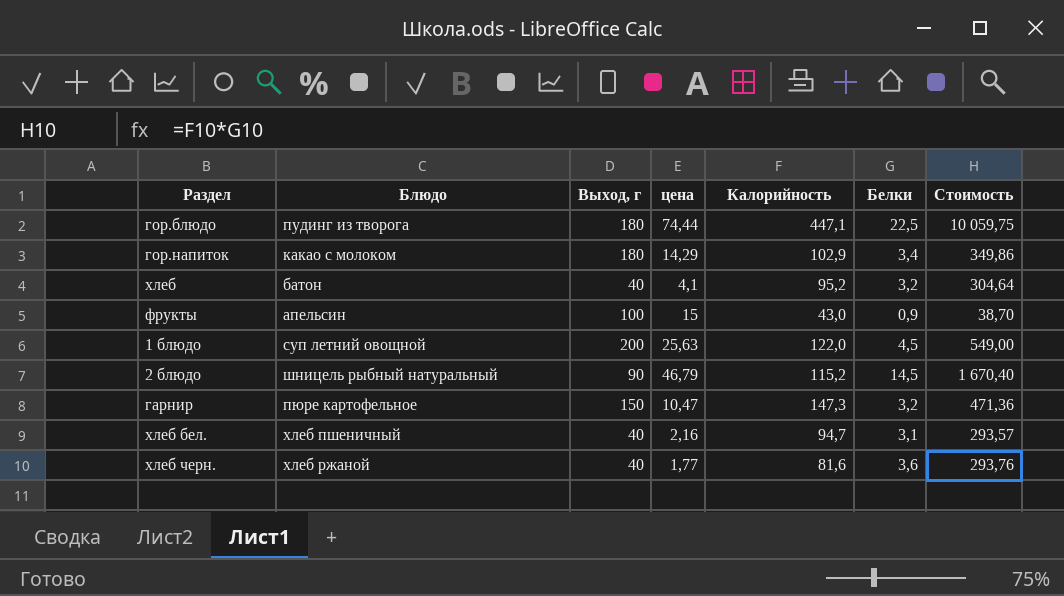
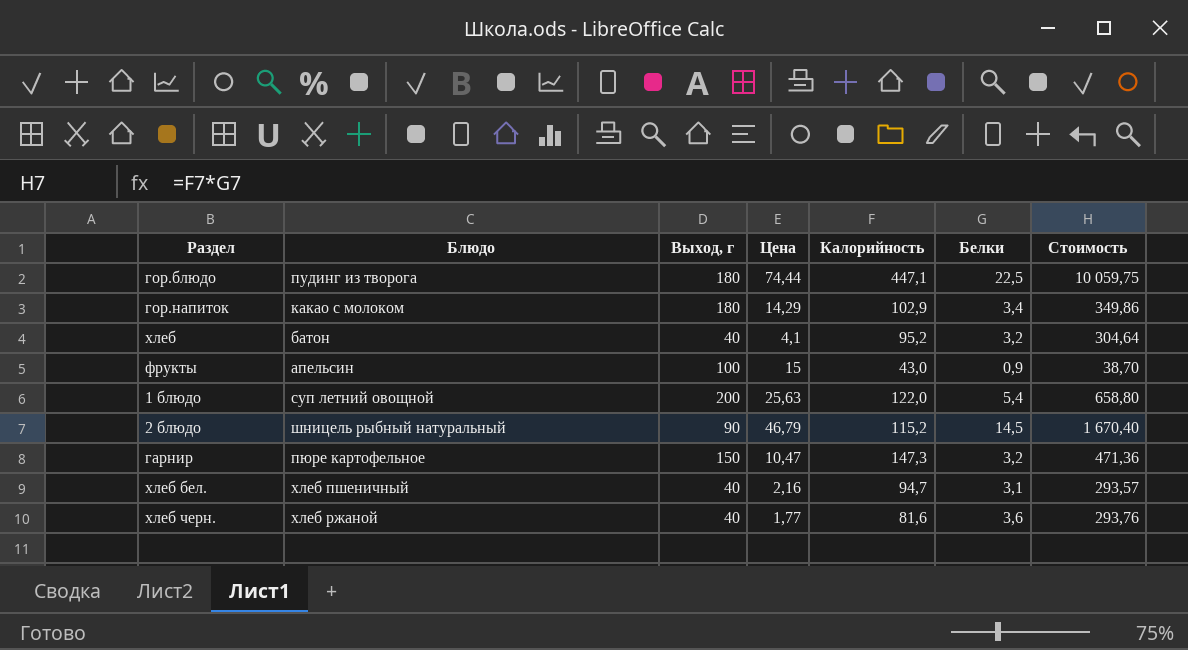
column name: цена -> Цена
1 блюдо | Белки: 4,5 -> 5,4
1 блюдо | Стоимость: 549,00 -> 658,80

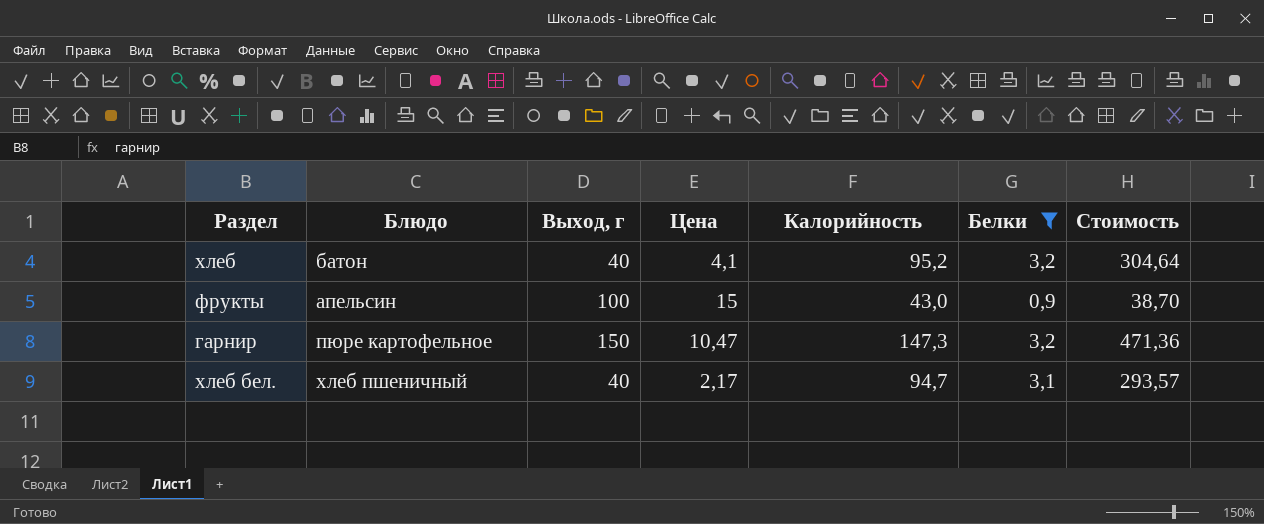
filter: none -> Белки <= 3,2
хлеб бел. | Цена: 2,16 -> 2,17

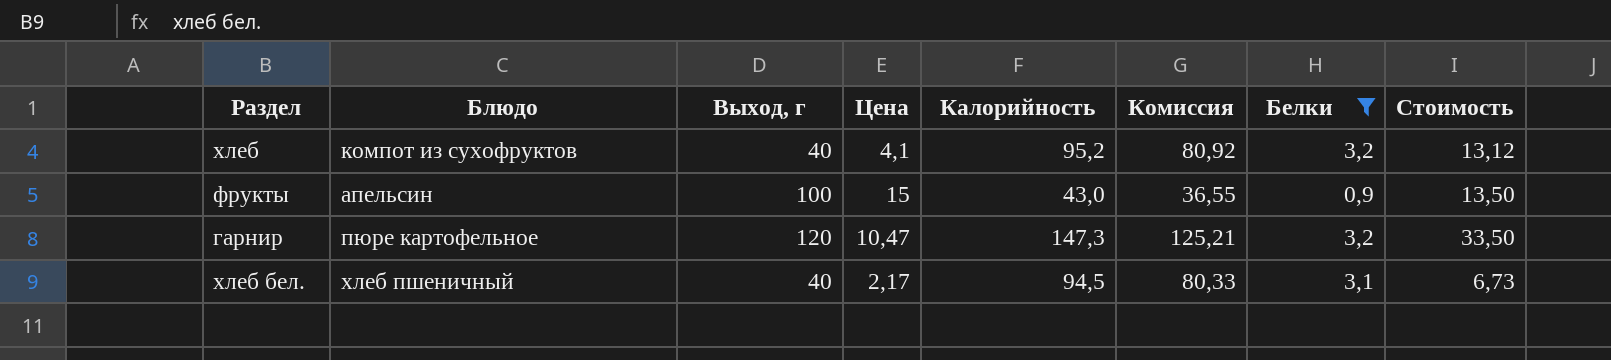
column Комиссия | formula: none -> [Калорийность] * 0,85
column Стоимость | formula: [Калорийность] * [Белки] -> [Цена] * [Белки]
хлеб | Блюдо: батон -> компот из сухофруктов
гарнир | Выход, г: 150 -> 120
хлеб бел. | Калорийность: 94,7 -> 94,5

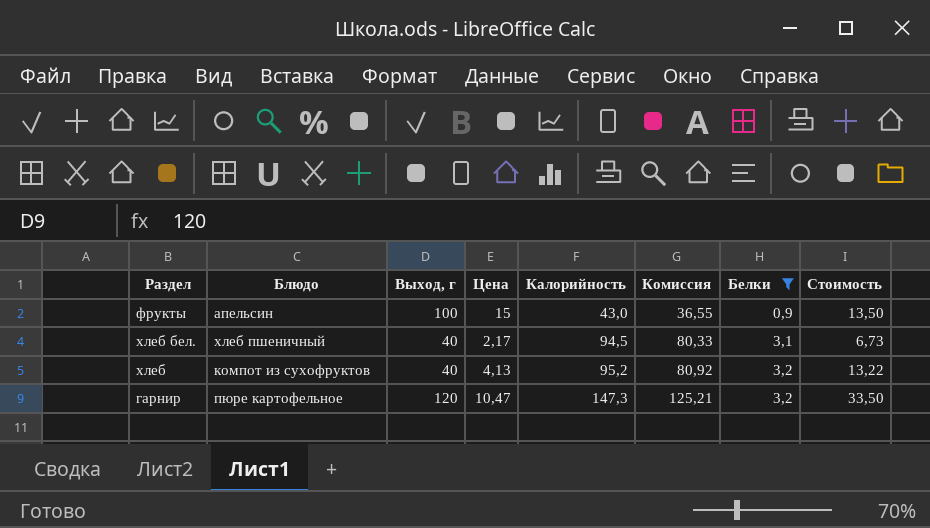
row order: none -> Калорийность ascending
хлеб | Цена: 4,1 -> 4,13
хлеб | Стоимость: 13,12 -> 13,22

